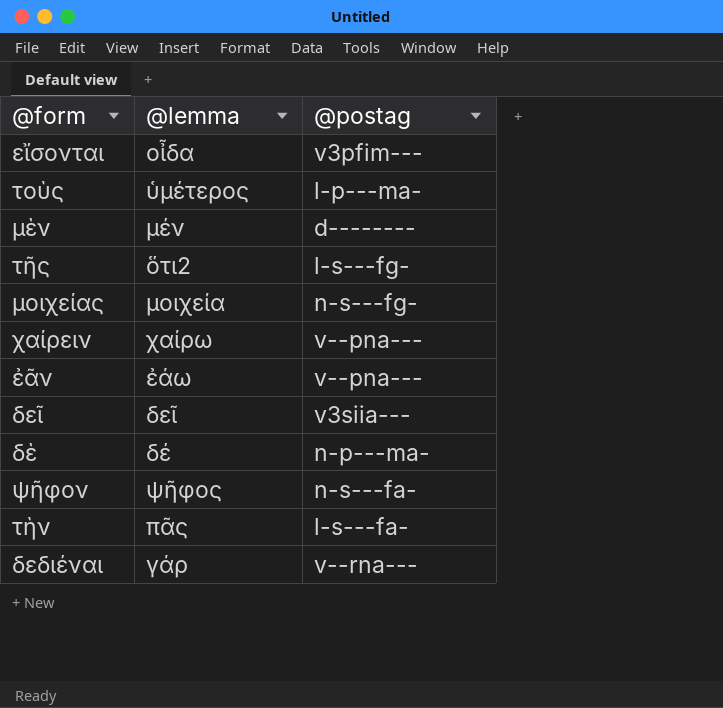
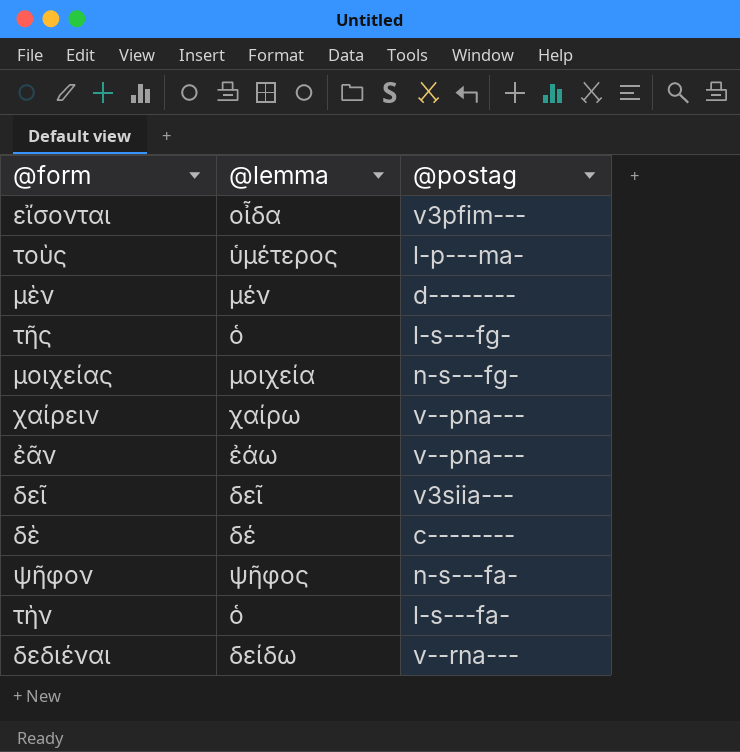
τῆς | @lemma: ὅτι2 -> ὁ
δὲ | @postag: n-p---ma- -> c--------
τὴν | @lemma: πᾶς -> ὁ
δεδιέναι | @lemma: γάρ -> δείδω

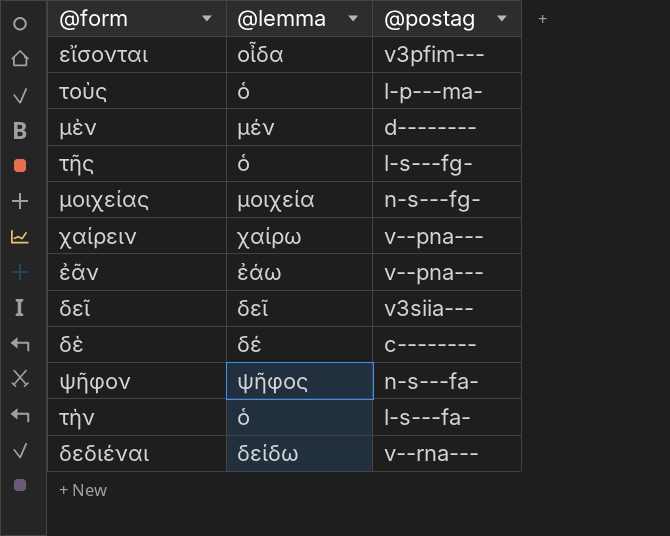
τοὺς | @lemma: ὑμέτερος -> ὁ

